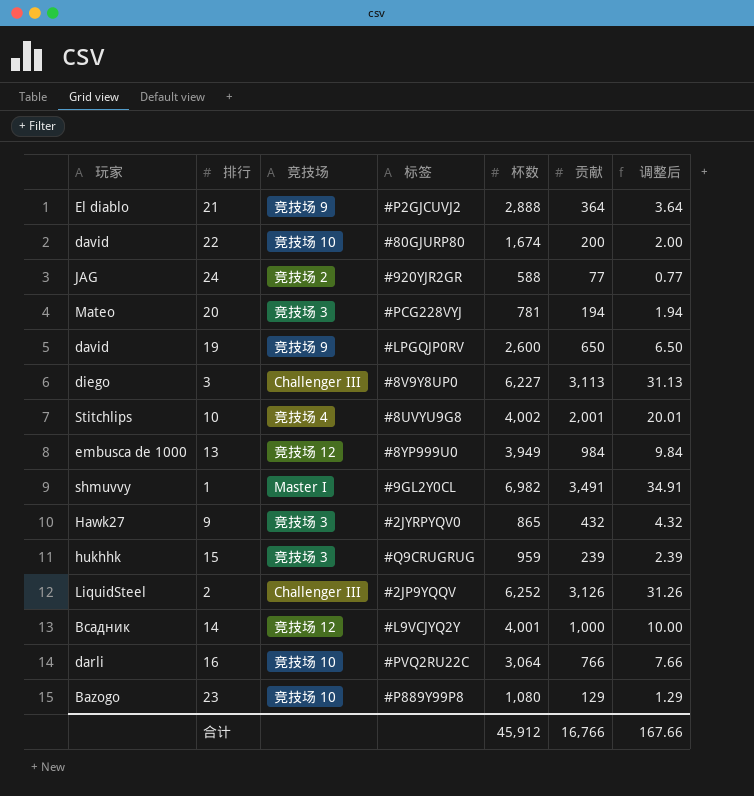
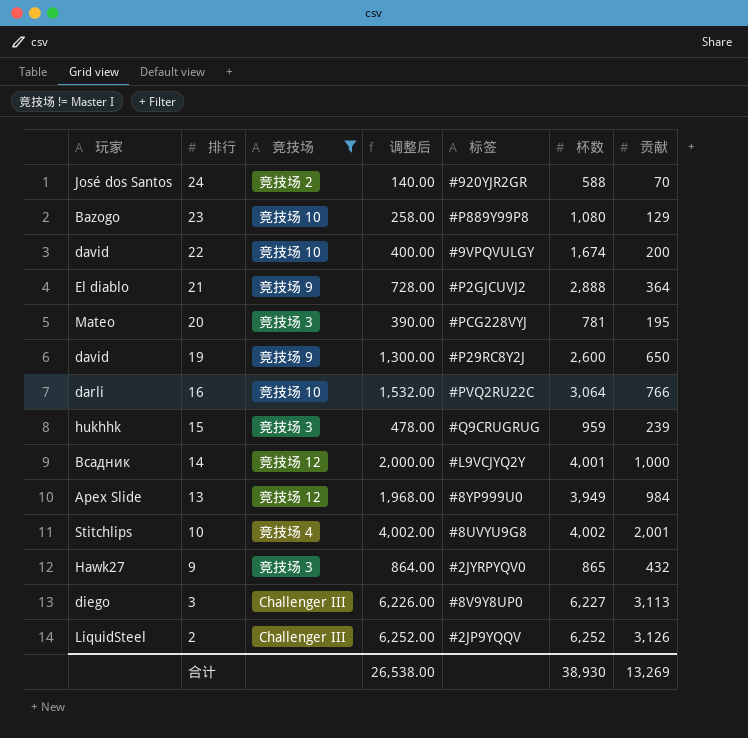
filter: none -> 竞技场 != Master I
row order: none -> 排行 descending
column 调整后 | formula: [贡献] * 0.01 -> [贡献] * 2
column 调整后 | position: 7 -> 4
24 | 玩家: JAG -> José dos Santos
24 | 贡献: 77 -> 70
22 | 标签: #80GJURP80 -> #9VPQVULGY
20 | 贡献: 194 -> 195
19 | 标签: #LPGQJP0RV -> #P29RC8Y2J
13 | 玩家: embusca de 1000 -> Apex Slide
合计 | 调整后: 167.66 -> 26,538.00
合计 | 杯数: 45,912 -> 38,930
合计 | 贡献: 16,766 -> 13,269

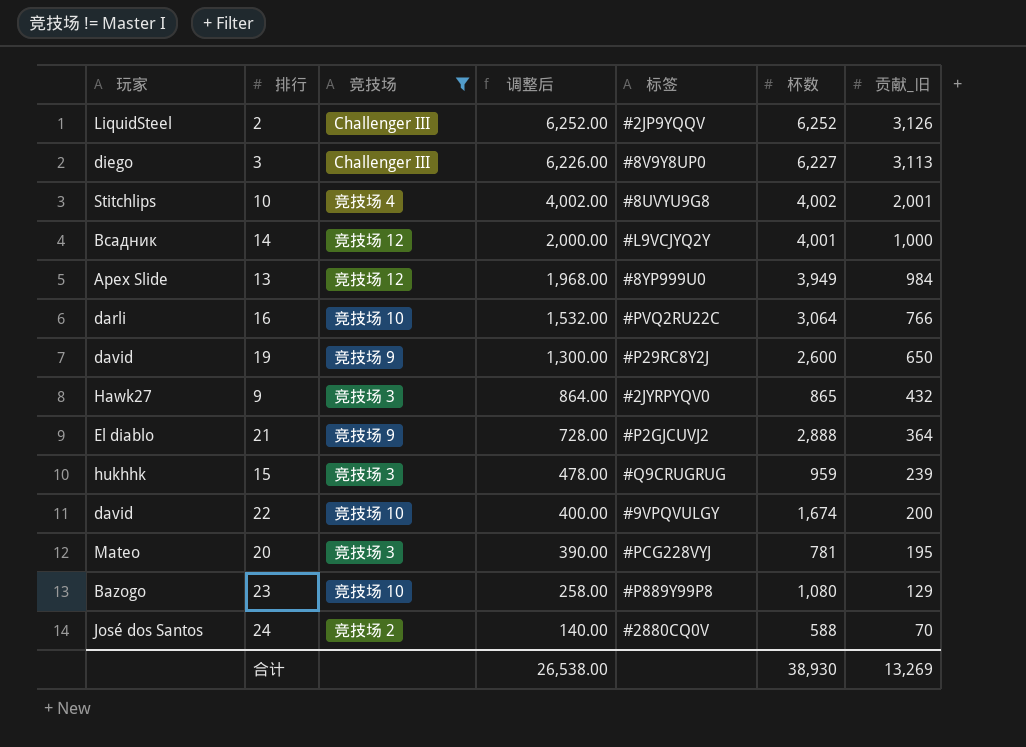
row order: 排行 descending -> 调整后 descending
column name: 贡献 -> 贡献_旧
24 | 标签: #920YJR2GR -> #2880CQ0V

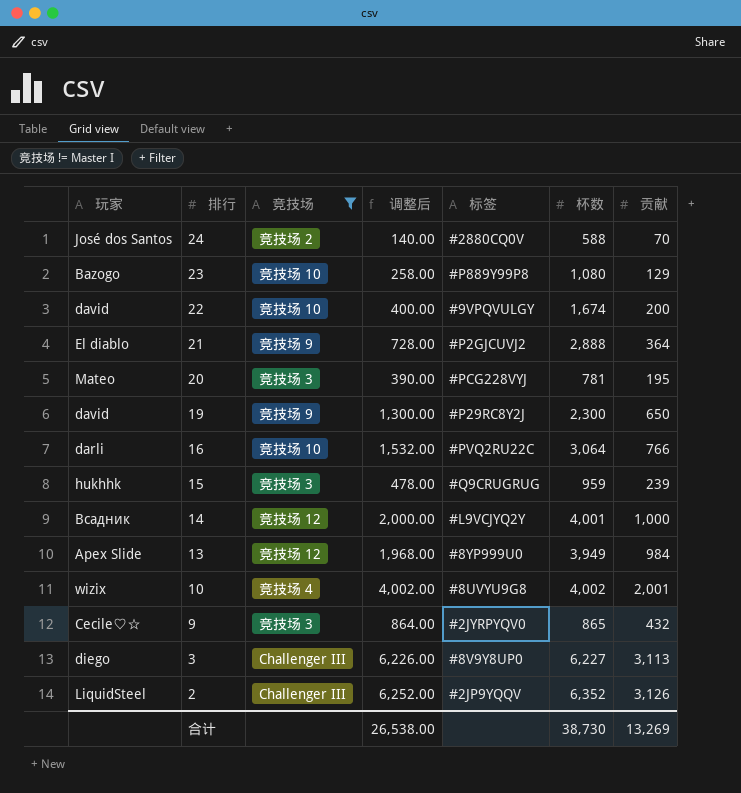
row order: 调整后 descending -> 排行 descending
column name: 贡献_旧 -> 贡献
19 | 杯数: 2,600 -> 2,300
10 | 玩家: Stitchlips -> wizix
9 | 玩家: Hawk27 -> Cecile♡☆
2 | 杯数: 6,252 -> 6,352
合计 | 杯数: 38,930 -> 38,730

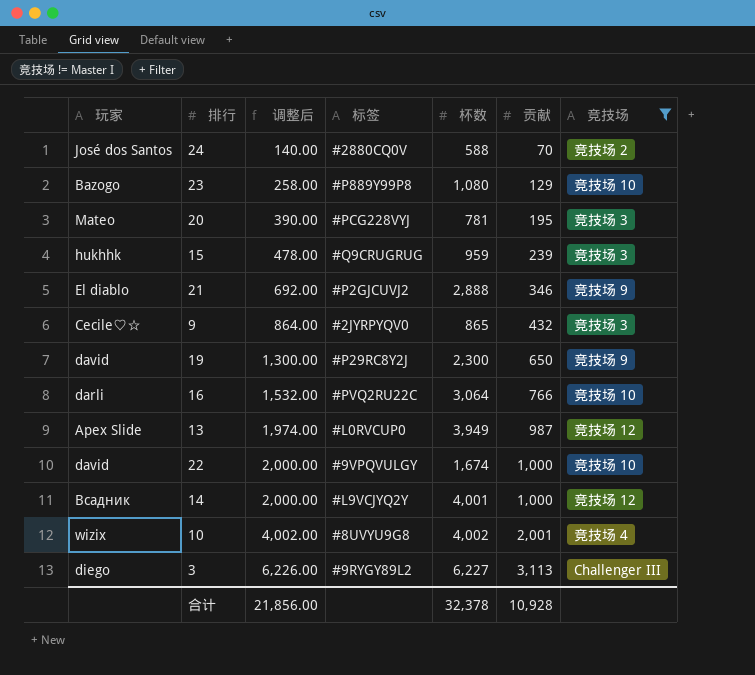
row order: 排行 descending -> 调整后 ascending
column 竞技场 | position: 3 -> 7
row 2: LiquidSteel | Challenger III | 6,252.00 | #2JP9YQQV | 6,352 | 3,126 -> none
21 | 调整后: 728.00 -> 692.00
21 | 贡献: 364 -> 346
13 | 调整后: 1,968.00 -> 1,974.00
13 | 标签: #8YP999U0 -> #L0RVCUP0
13 | 贡献: 984 -> 987
22 | 调整后: 400.00 -> 2,000.00
22 | 贡献: 200 -> 1,000
3 | 标签: #8V9Y8UP0 -> #9RYGY89L2
合计 | 调整后: 26,538.00 -> 21,856.00
合计 | 杯数: 38,730 -> 32,378
合计 | 贡献: 13,269 -> 10,928

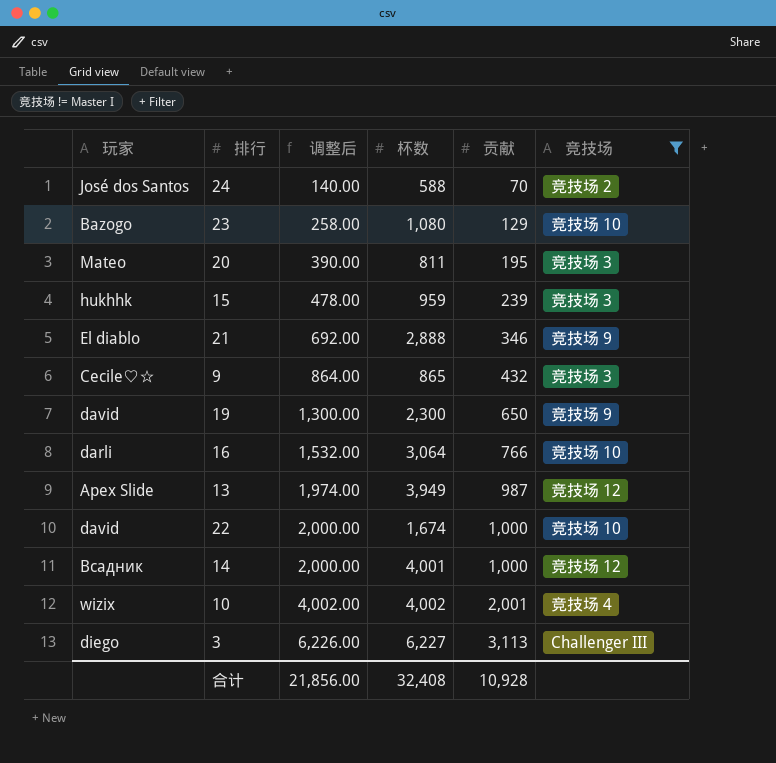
column 标签 | position: 4 -> none
20 | 杯数: 781 -> 811
合计 | 杯数: 32,378 -> 32,408

